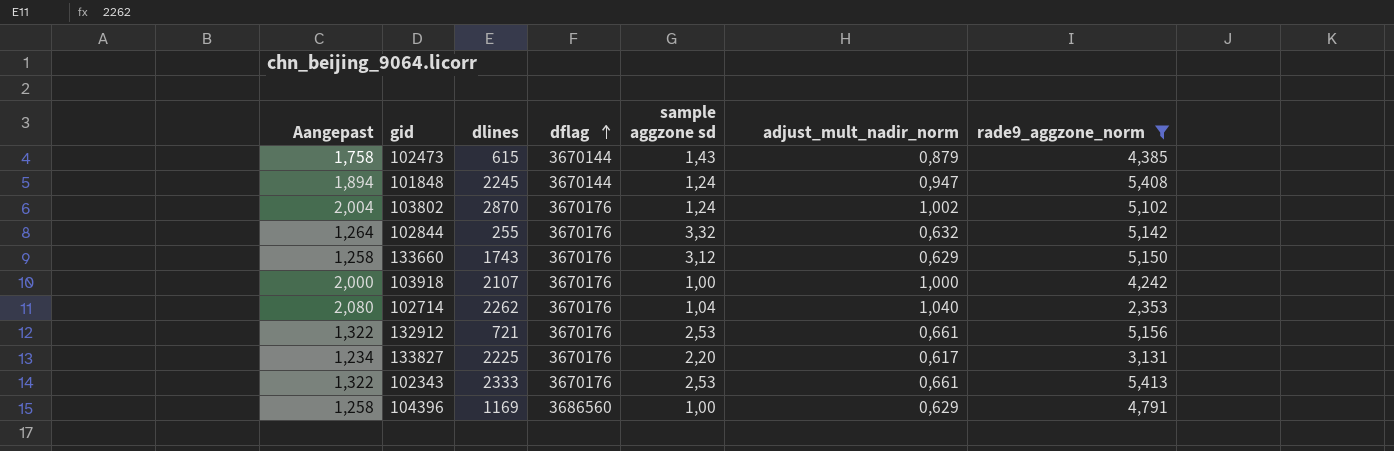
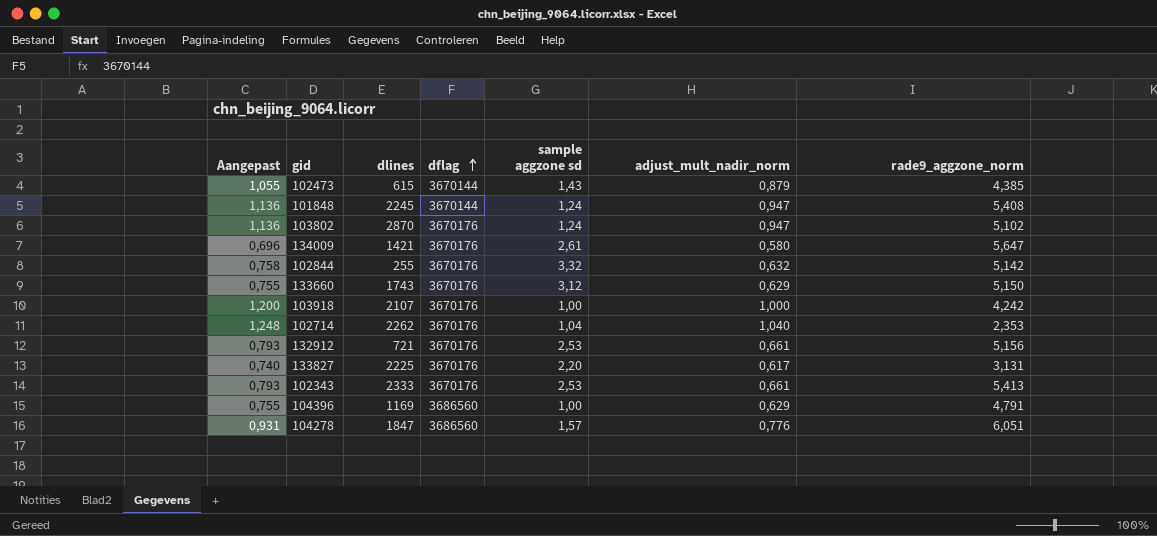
filter: rade9_aggzone_norm <= 5,413 -> none
column Aangepast | formula: [adjust_mult_nadir_norm] * 2 -> [adjust_mult_nadir_norm] * 1,2
103802 | adjust_mult_nadir_norm: 1,002 -> 0,947

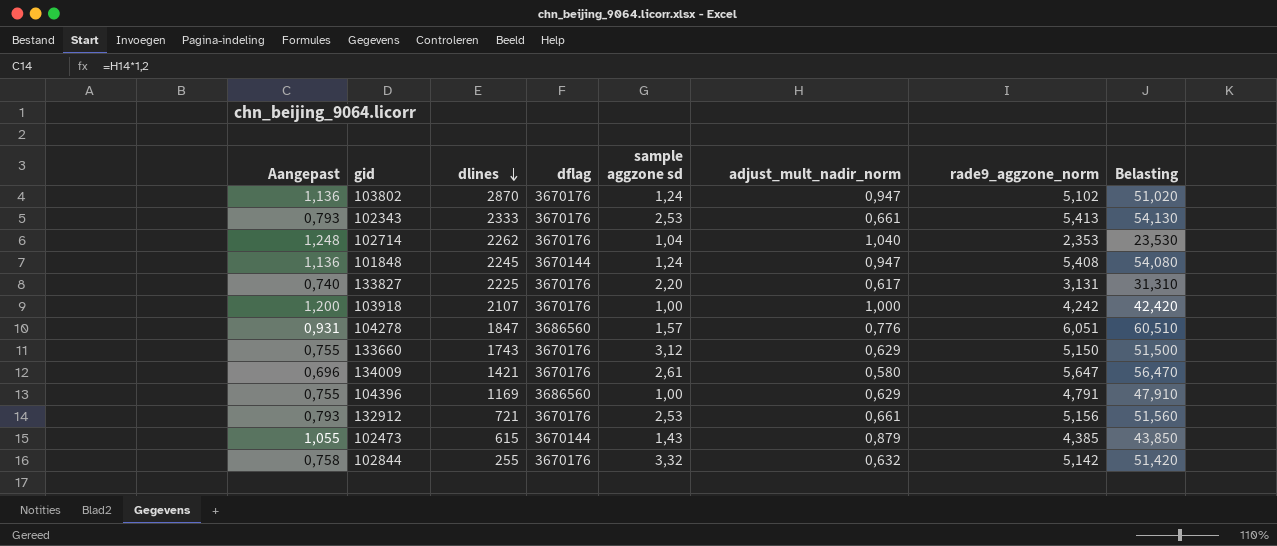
row order: dflag ascending -> dlines descending
column Belasting | formula: none -> [rade9_aggzone_norm] * 10

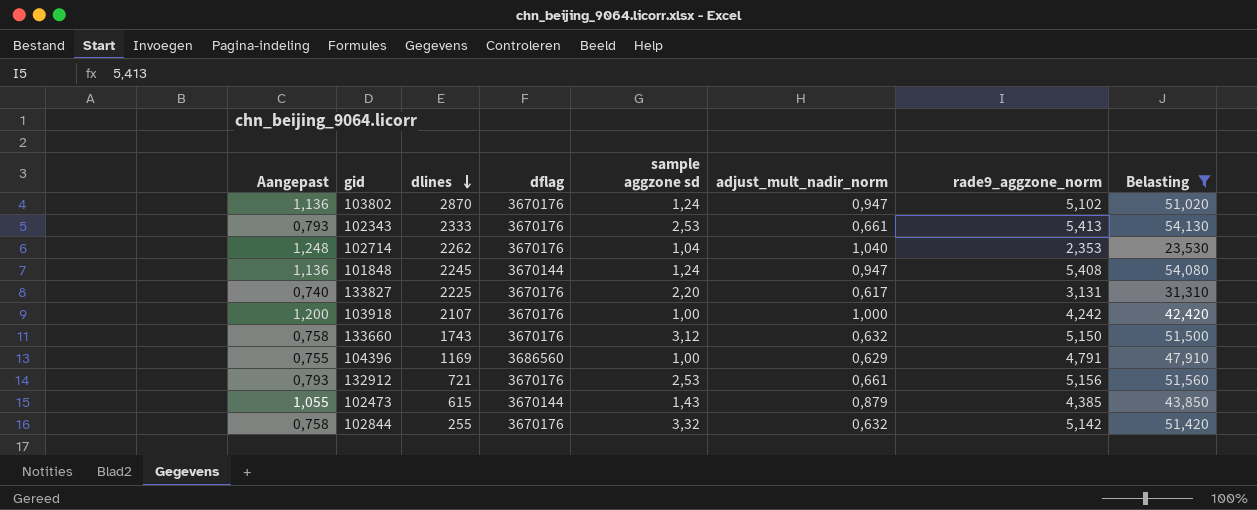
filter: none -> Belasting <= 54,130
133660 | Aangepast: 0,755 -> 0,758
133660 | adjust_mult_nadir_norm: 0,629 -> 0,632

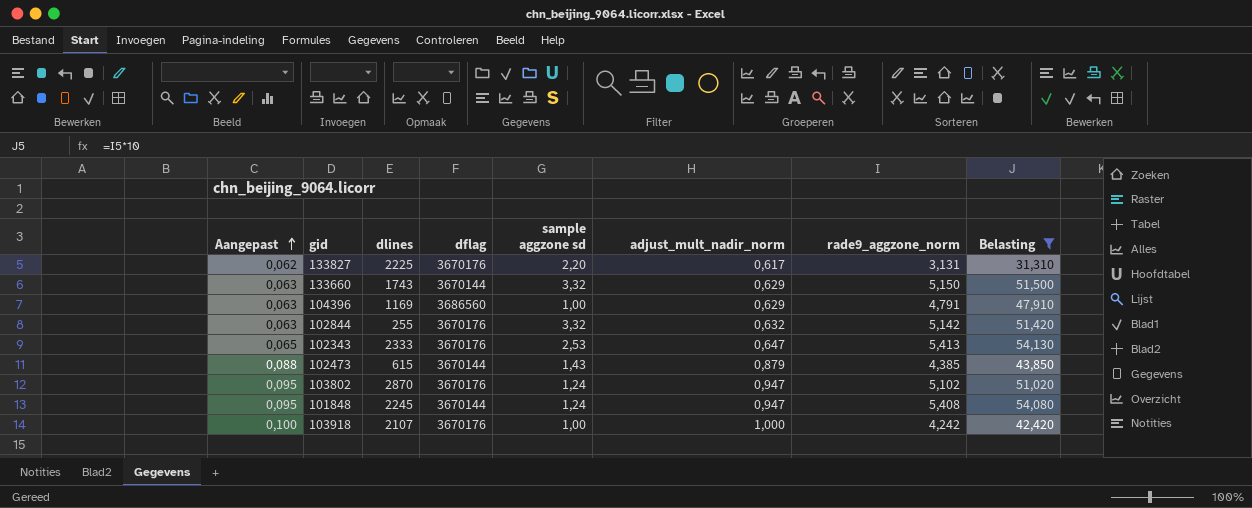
row order: dlines descending -> Aangepast ascending
column Aangepast | formula: [adjust_mult_nadir_norm] * 1,2 -> [adjust_mult_nadir_norm] * 0,1
row 102714: 1,248 | 2262 | 3670176 | 1,04 | 1,040 | 2,353 | 23,530 -> none
row 132912: 0,793 | 721 | 3670176 | 2,53 | 0,661 | 5,156 | 51,560 -> none
133660 | dflag: 3670176 -> 3670144
133660 | sample aggzone sd: 3,12 -> 3,32
133660 | adjust_mult_nadir_norm: 0,632 -> 0,629
102343 | adjust_mult_nadir_norm: 0,661 -> 0,647

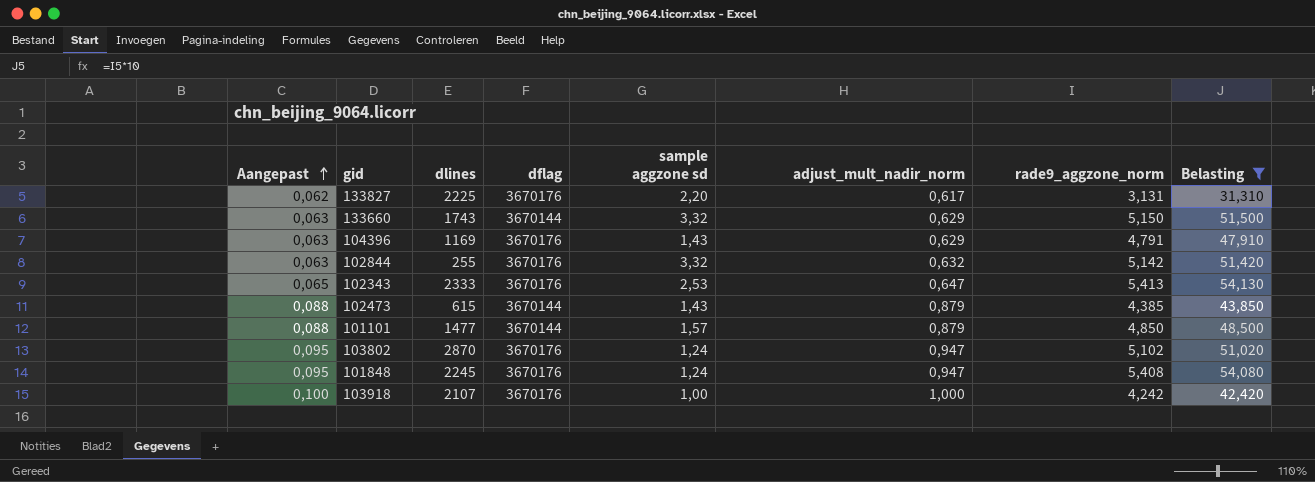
104396 | dflag: 3686560 -> 3670176
104396 | sample aggzone sd: 1,00 -> 1,43
row 101101: none -> 0,088 | 1477 | 3670144 | 1,57 | 0,879 | 4,850 | 48,500
101848 | dflag: 3670144 -> 3670176

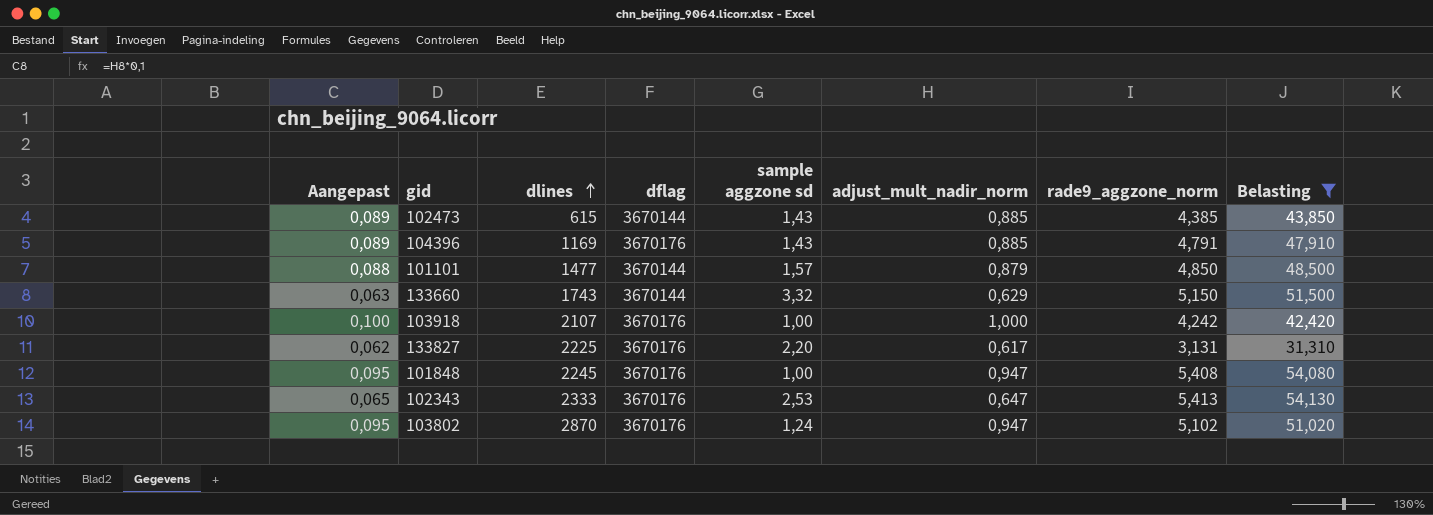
row order: Aangepast ascending -> dlines ascending
row 102844: 0,063 | 255 | 3670176 | 3,32 | 0,632 | 5,142 | 51,420 -> none
102473 | Aangepast: 0,088 -> 0,089
102473 | adjust_mult_nadir_norm: 0,879 -> 0,885
104396 | Aangepast: 0,063 -> 0,089
104396 | adjust_mult_nadir_norm: 0,629 -> 0,885
101848 | sample aggzone sd: 1,24 -> 1,00

